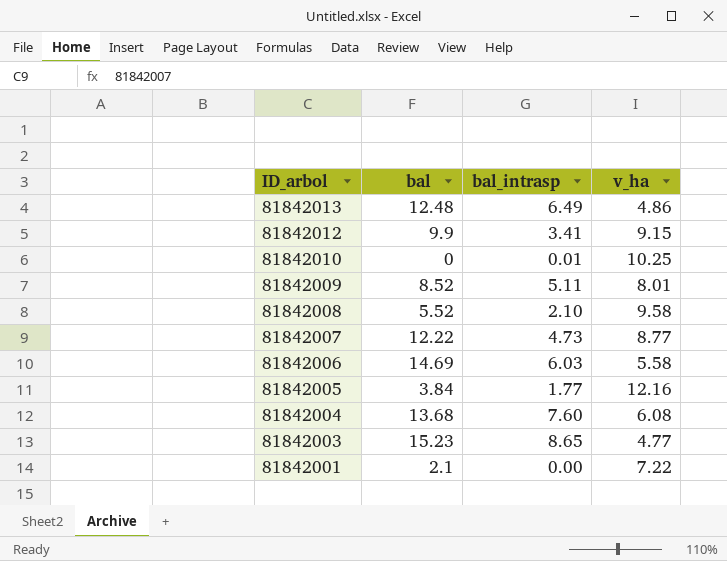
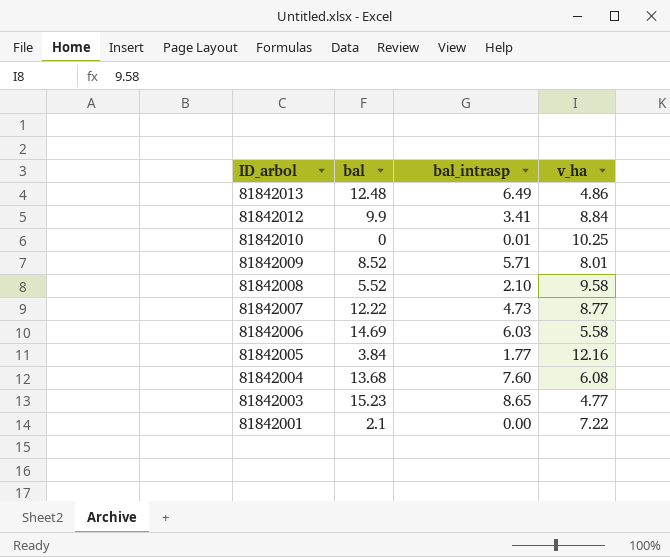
81842012 | v_ha: 9.15 -> 8.84
81842009 | bal_intrasp: 5.11 -> 5.71

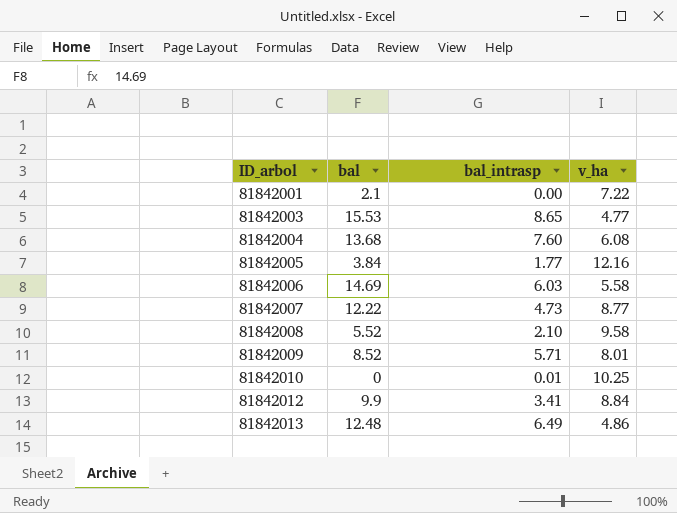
row order: ID_arbol descending -> ID_arbol ascending
81842003 | bal: 15.23 -> 15.53

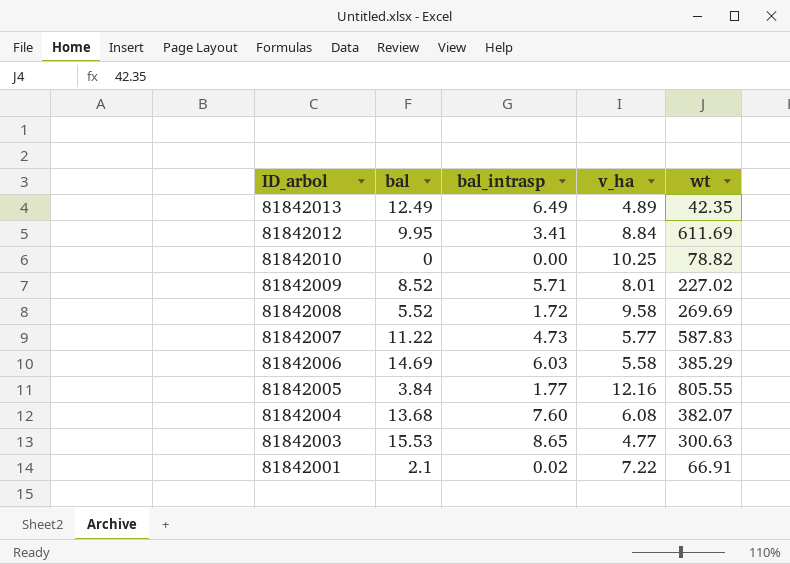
row order: ID_arbol ascending -> ID_arbol descending
column wt | position: none -> 5
81842013 | bal: 12.48 -> 12.49
81842013 | v_ha: 4.86 -> 4.89
81842012 | bal: 9.9 -> 9.95
81842010 | bal_intrasp: 0.01 -> 0.00
81842008 | bal_intrasp: 2.10 -> 1.72
81842007 | bal: 12.22 -> 11.22
81842007 | v_ha: 8.77 -> 5.77
81842001 | bal_intrasp: 0.00 -> 0.02

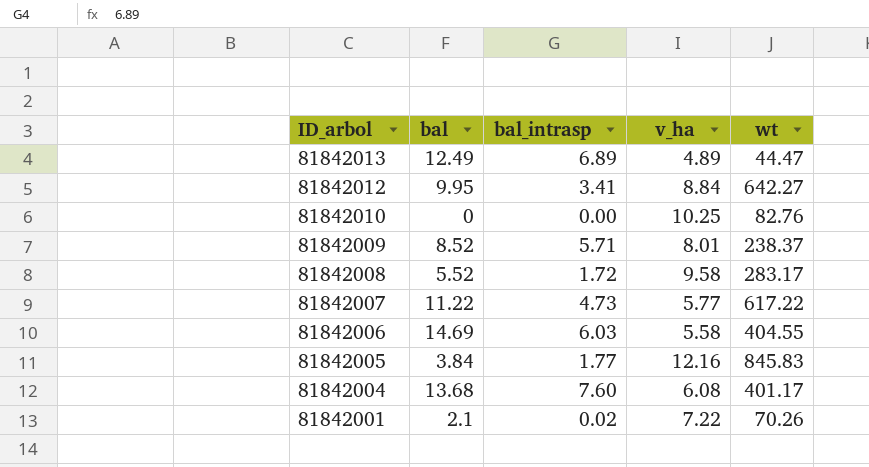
row 81842003: 15.53 | 8.65 | 4.77 | 300.63 -> none
81842013 | bal_intrasp: 6.49 -> 6.89
81842013 | wt: 42.35 -> 44.47
81842012 | wt: 611.69 -> 642.27
81842010 | wt: 78.82 -> 82.76
81842009 | wt: 227.02 -> 238.37
81842008 | wt: 269.69 -> 283.17
81842007 | wt: 587.83 -> 617.22
81842006 | wt: 385.29 -> 404.55
81842005 | wt: 805.55 -> 845.83
81842004 | wt: 382.07 -> 401.17
81842001 | wt: 66.91 -> 70.26

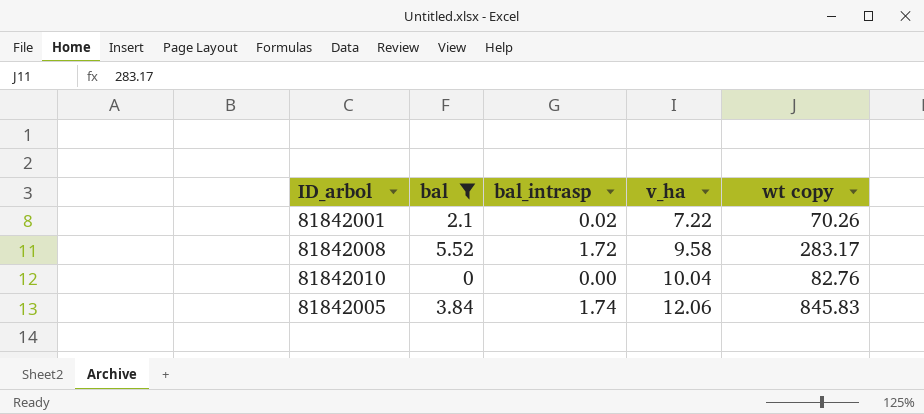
filter: none -> bal <= 5.52
row order: ID_arbol descending -> v_ha ascending
column name: wt -> wt copy
81842010 | v_ha: 10.25 -> 10.04
81842005 | bal_intrasp: 1.77 -> 1.74
81842005 | v_ha: 12.16 -> 12.06

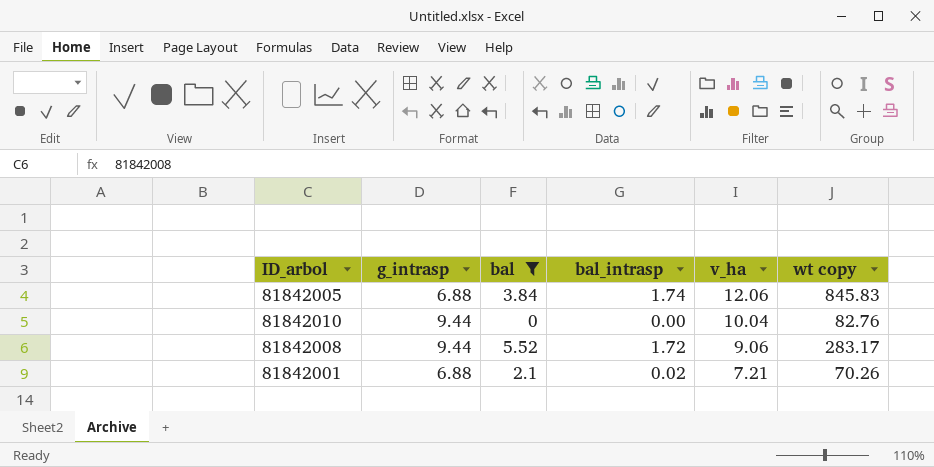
row order: v_ha ascending -> v_ha descending
column g_intrasp | position: none -> 2
81842008 | v_ha: 9.58 -> 9.06
81842001 | v_ha: 7.22 -> 7.21

